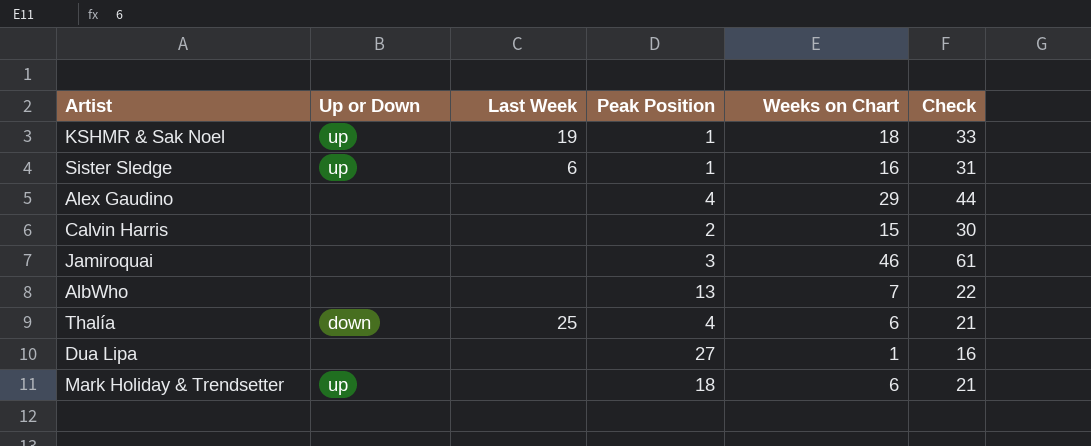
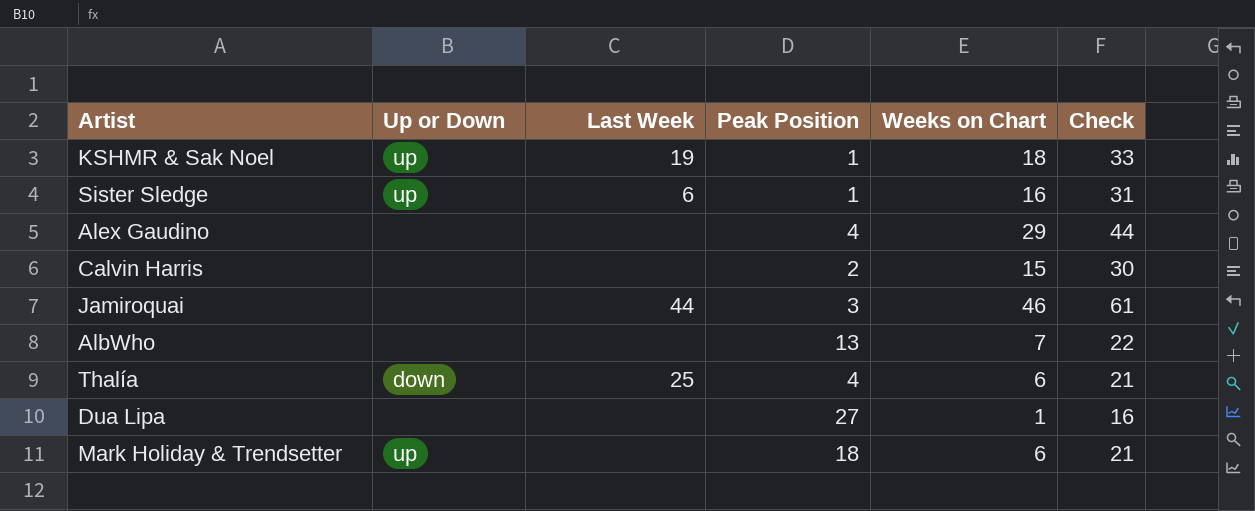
Jamiroquai | Last Week: none -> 44

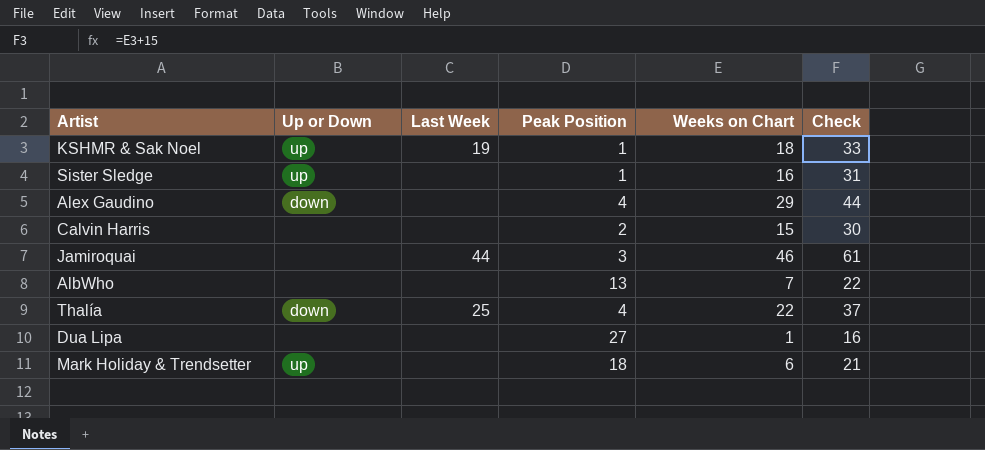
Sister Sledge | Last Week: 6 -> none
Alex Gaudino | Up or Down: none -> down
Thalía | Weeks on Chart: 6 -> 22
Thalía | Check: 21 -> 37

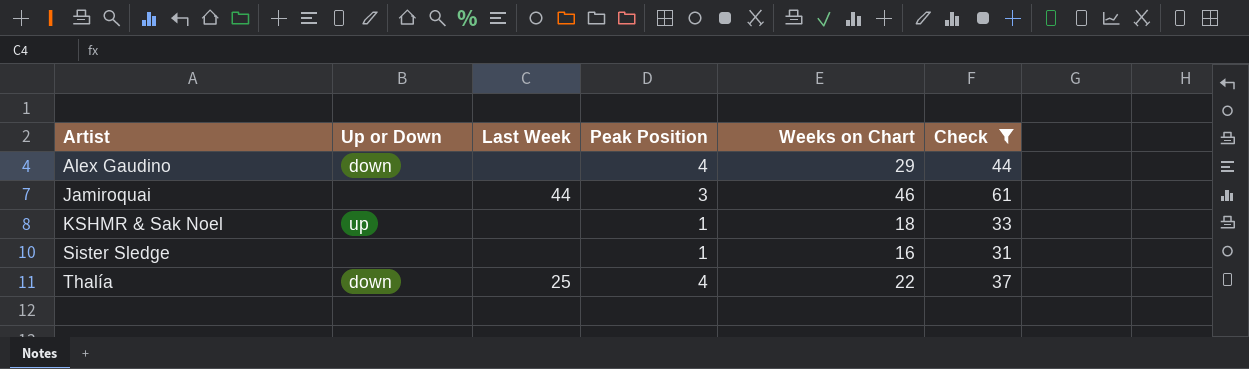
filter: none -> Check >= 31
row order: none -> Artist ascending
KSHMR & Sak Noel | Last Week: 19 -> none
Sister Sledge | Up or Down: up -> none

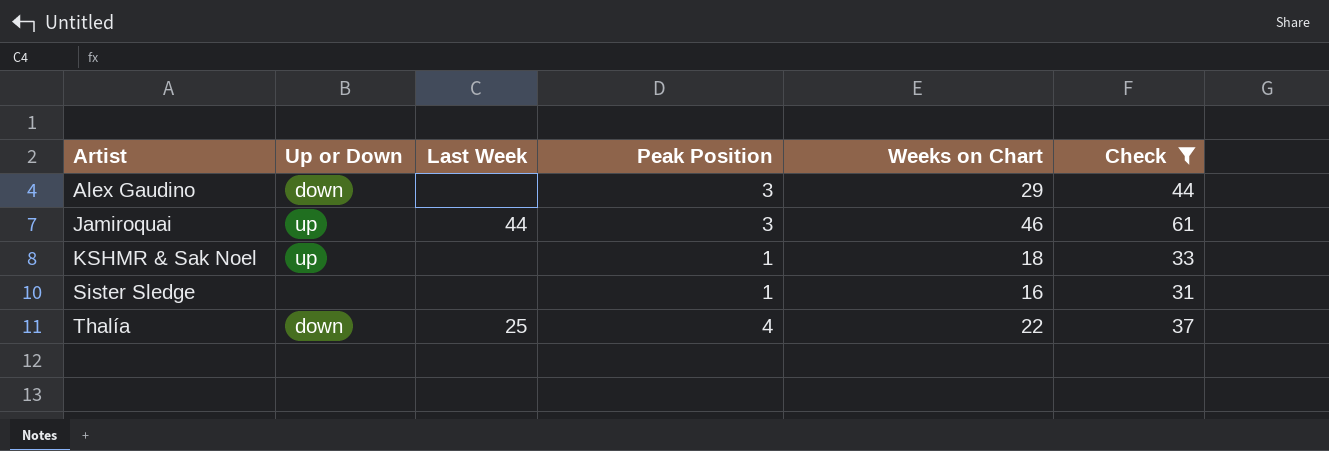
Alex Gaudino | Peak Position: 4 -> 3
Jamiroquai | Up or Down: none -> up

